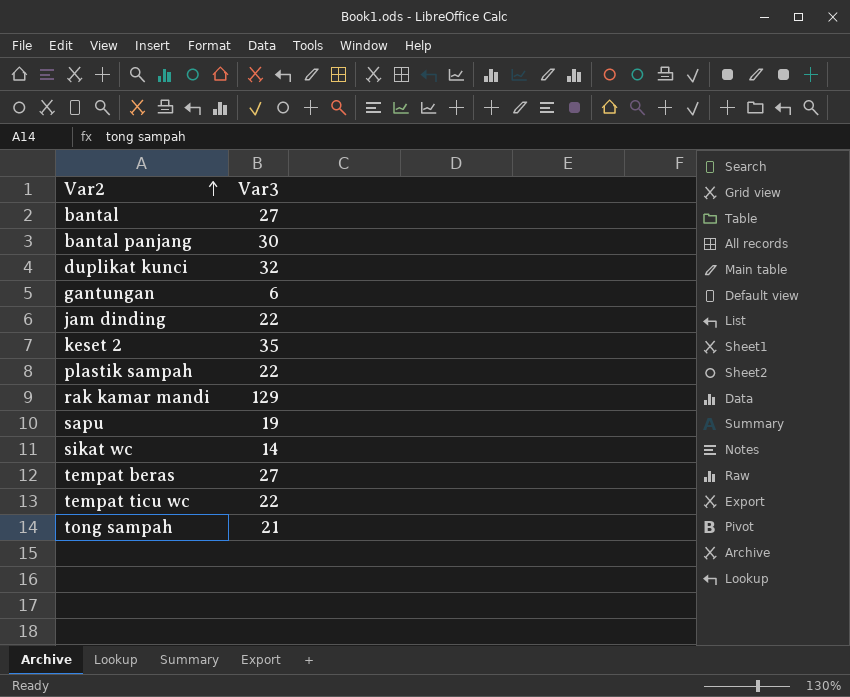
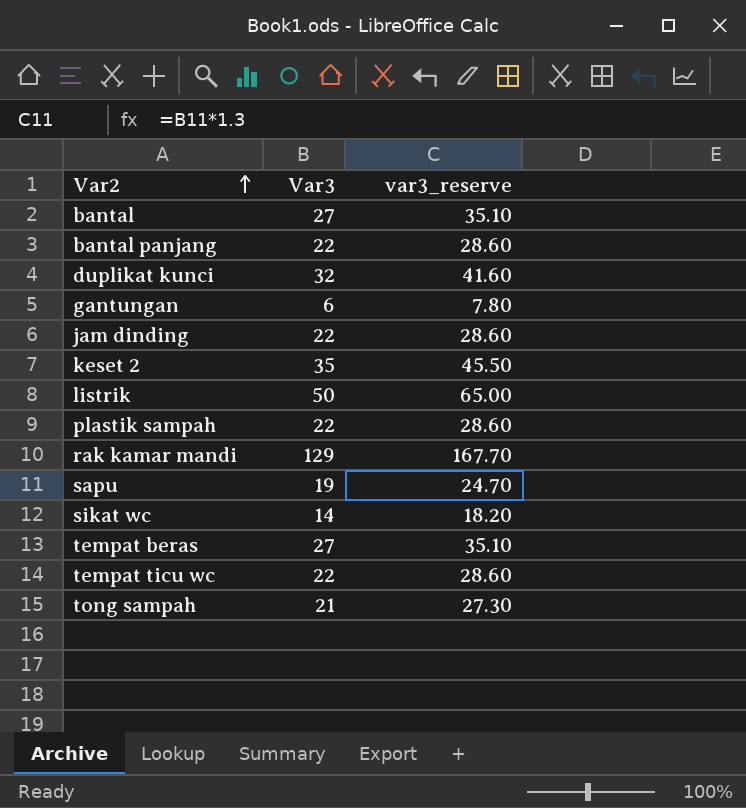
column var3_reserve | formula: none -> [Var3] * 1.3
bantal panjang | Var3: 30 -> 22
row listrik: none -> 50 | 65.00

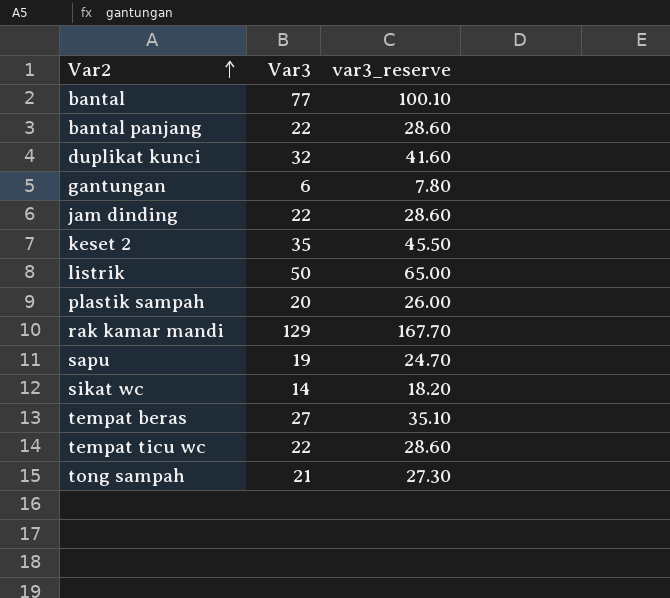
bantal | Var3: 27 -> 77
bantal | var3_reserve: 35.10 -> 100.10
plastik sampah | Var3: 22 -> 20
plastik sampah | var3_reserve: 28.60 -> 26.00

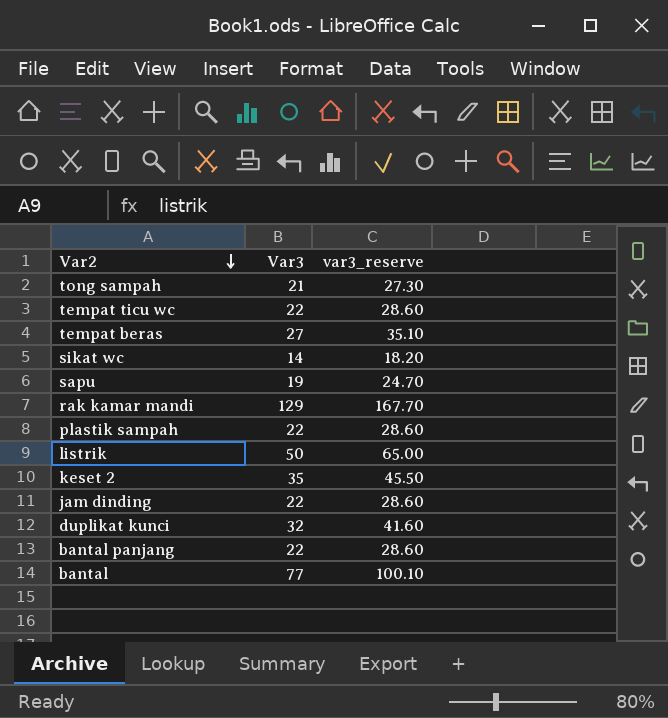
row order: Var2 ascending -> Var2 descending
row gantungan: 6 | 7.80 -> none
plastik sampah | Var3: 20 -> 22
plastik sampah | var3_reserve: 26.00 -> 28.60

